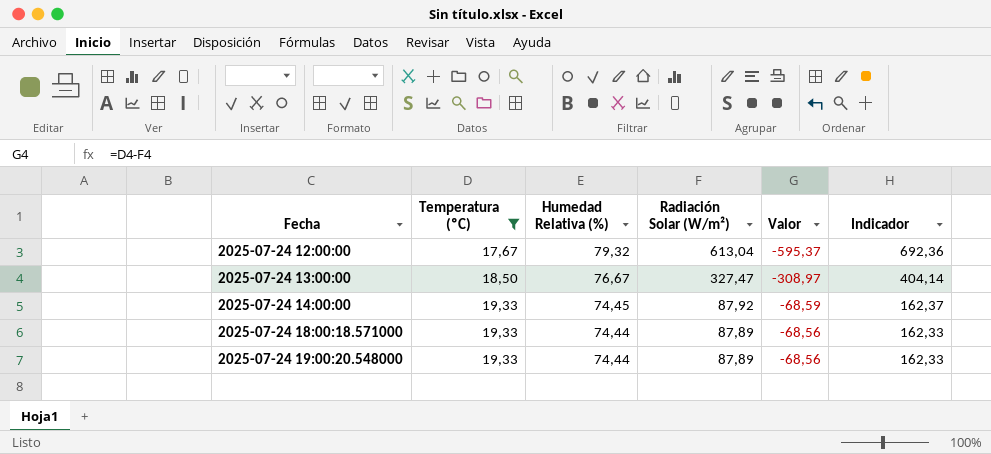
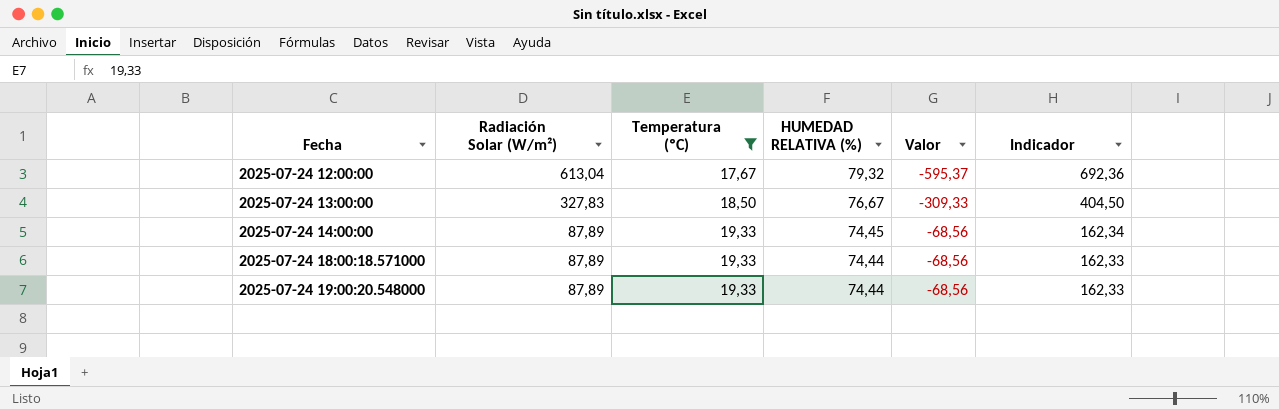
column Radiación Solar (W/m²) | position: 4 -> 2
column name: Humedad Relativa (%) -> HUMEDAD RELATIVA (%)
2025-07-24 13:00:00 | Radiación Solar (W/m²): 327,47 -> 327,83
2025-07-24 13:00:00 | Valor: -308,97 -> -309,33
2025-07-24 13:00:00 | Indicador: 404,14 -> 404,50
2025-07-24 14:00:00 | Radiación Solar (W/m²): 87,92 -> 87,89
2025-07-24 14:00:00 | Valor: -68,59 -> -68,56
2025-07-24 14:00:00 | Indicador: 162,37 -> 162,34

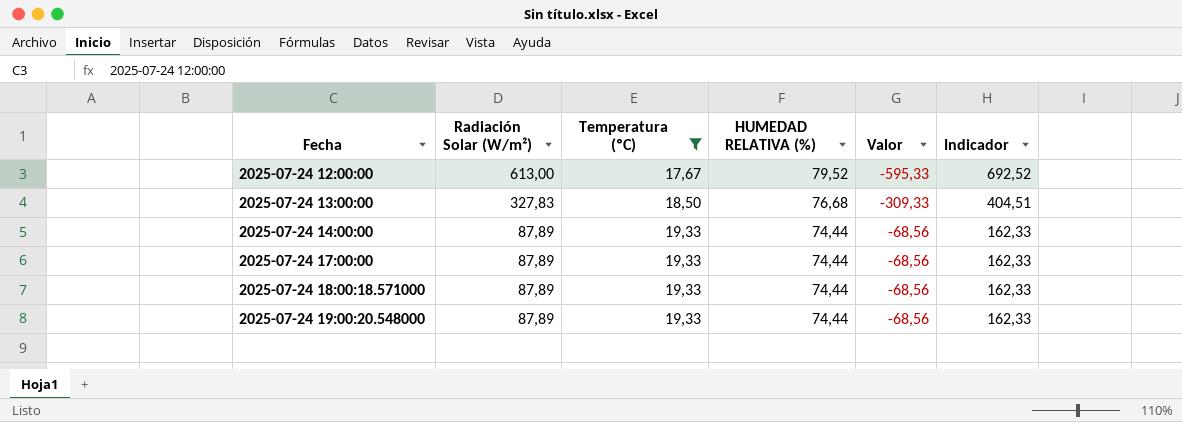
2025-07-24 12:00:00 | Radiación Solar (W/m²): 613,04 -> 613,00
2025-07-24 12:00:00 | HUMEDAD RELATIVA (%): 79,32 -> 79,52
2025-07-24 12:00:00 | Valor: -595,37 -> -595,33
2025-07-24 12:00:00 | Indicador: 692,36 -> 692,52
2025-07-24 13:00:00 | HUMEDAD RELATIVA (%): 76,67 -> 76,68
2025-07-24 13:00:00 | Indicador: 404,50 -> 404,51
2025-07-24 14:00:00 | HUMEDAD RELATIVA (%): 74,45 -> 74,44
2025-07-24 14:00:00 | Indicador: 162,34 -> 162,33
row 2025-07-24 17:00:00: none -> 87,89 | 19,33 | 74,44 | -68,56 | 162,33

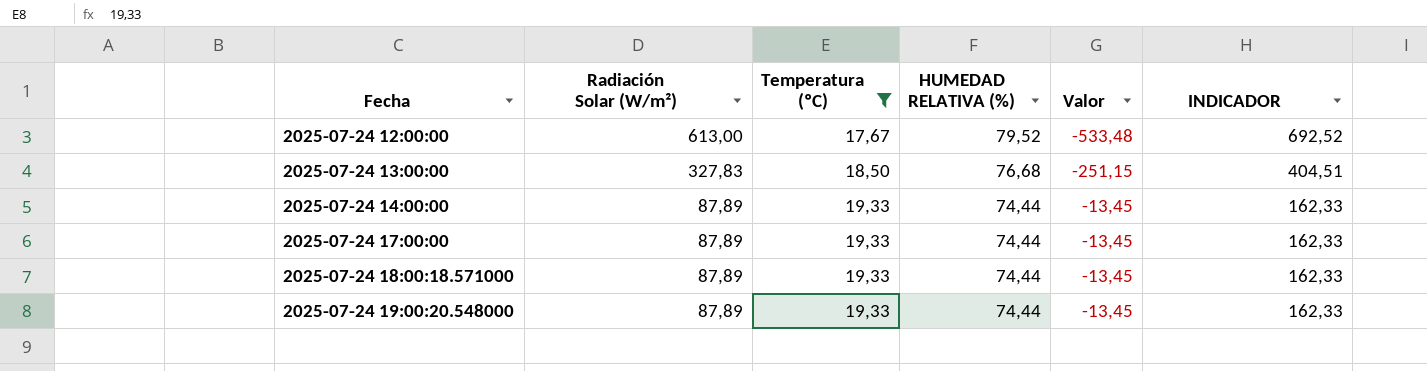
column Valor | formula: [Temperatura (ºC)] - [Radiación Solar (W/m²)] -> [HUMEDAD RELATIVA (%)] - [Radiación Solar (W/m²)]
column name: Indicador -> INDICADOR

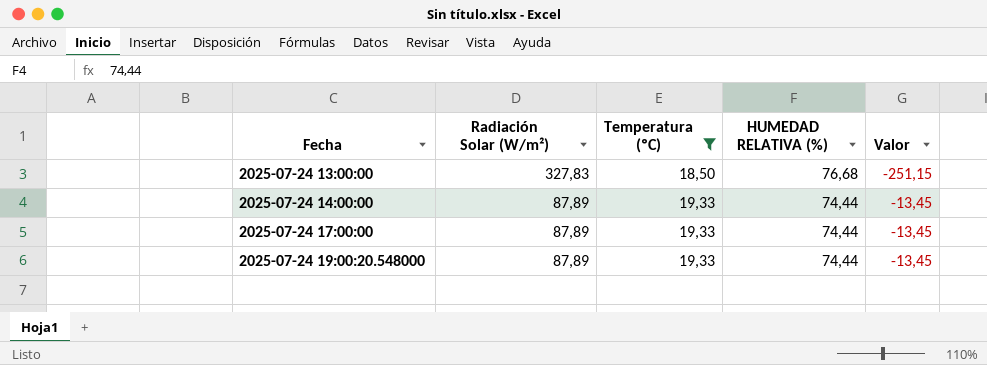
column INDICADOR | formula: [Radiación Solar (W/m²)] + [HUMEDAD RELATIVA (%)] -> none
row 2025-07-24 12:00:00: 613,00 | 17,67 | 79,52 | -533,48 | 692,52 -> none
row 2025-07-24 18:00:18.571000: 87,89 | 19,33 | 74,44 | -13,45 | 162,33 -> none

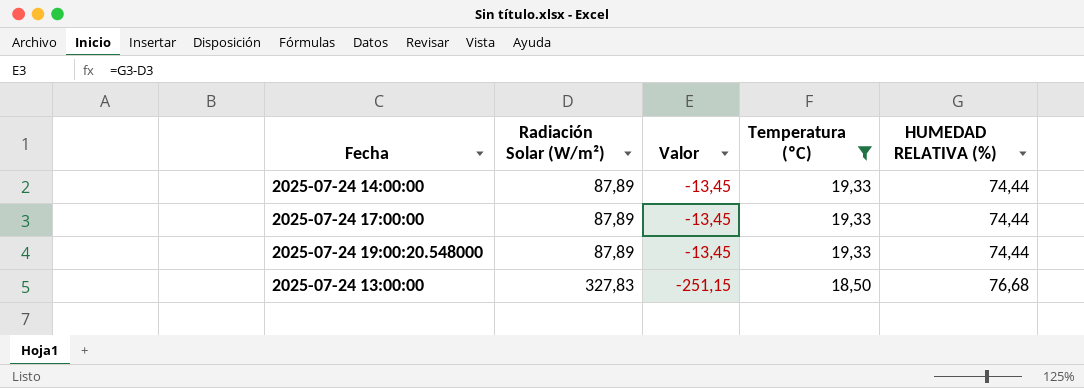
row order: Fecha ascending -> Radiación Solar (W/m²) ascending
column Valor | position: 5 -> 3

